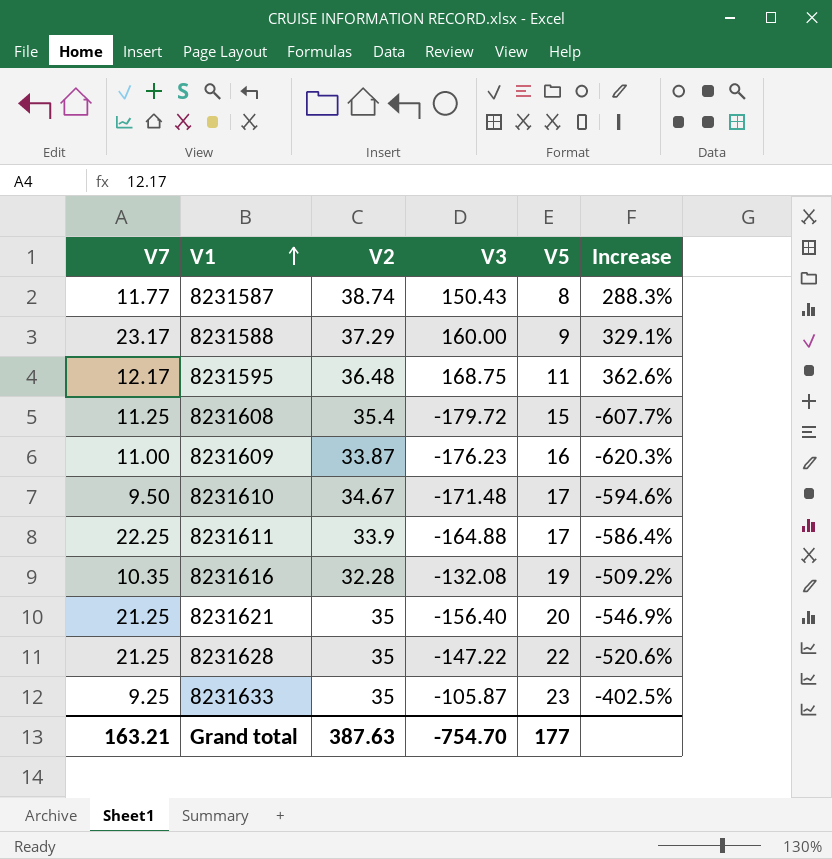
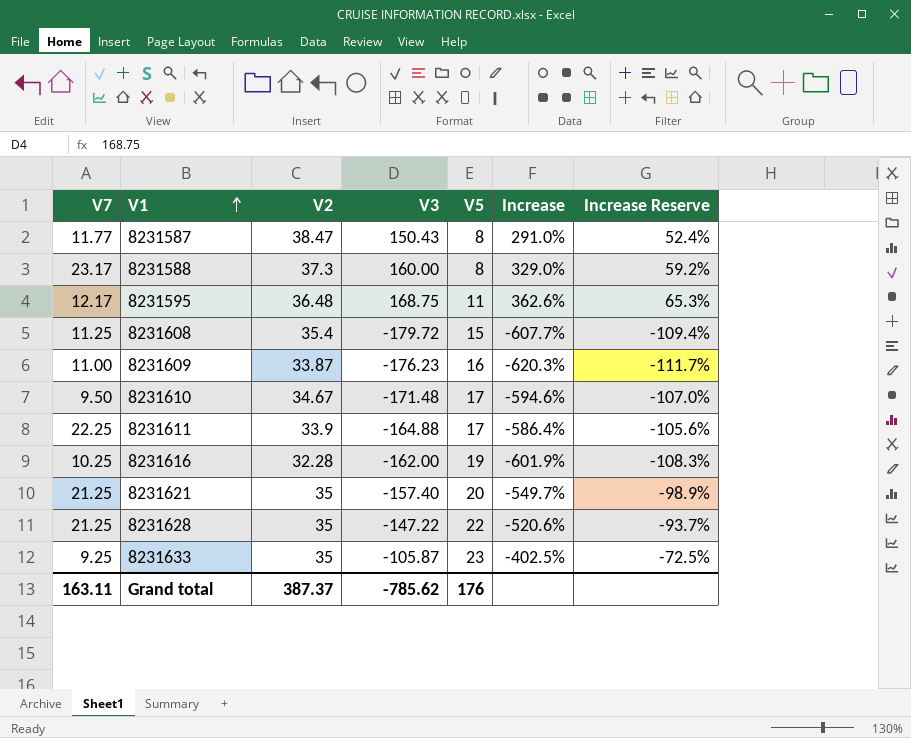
column Increase Reserve | formula: none -> [Increase] * 0.18
8231587 | V2: 38.74 -> 38.47
8231587 | Increase: 288.3% -> 291.0%
8231588 | V2: 37.29 -> 37.3
8231588 | V5: 9 -> 8
8231588 | Increase: 329.1% -> 329.0%
8231616 | V7: 10.35 -> 10.25
8231616 | V3: -132.08 -> -162.00
8231616 | Increase: -509.2% -> -601.9%
8231621 | V3: -156.40 -> -157.40
8231621 | Increase: -546.9% -> -549.7%
Grand total | V7: 163.21 -> 163.11
Grand total | V2: 387.63 -> 387.37
Grand total | V3: -754.70 -> -785.62
Grand total | V5: 177 -> 176

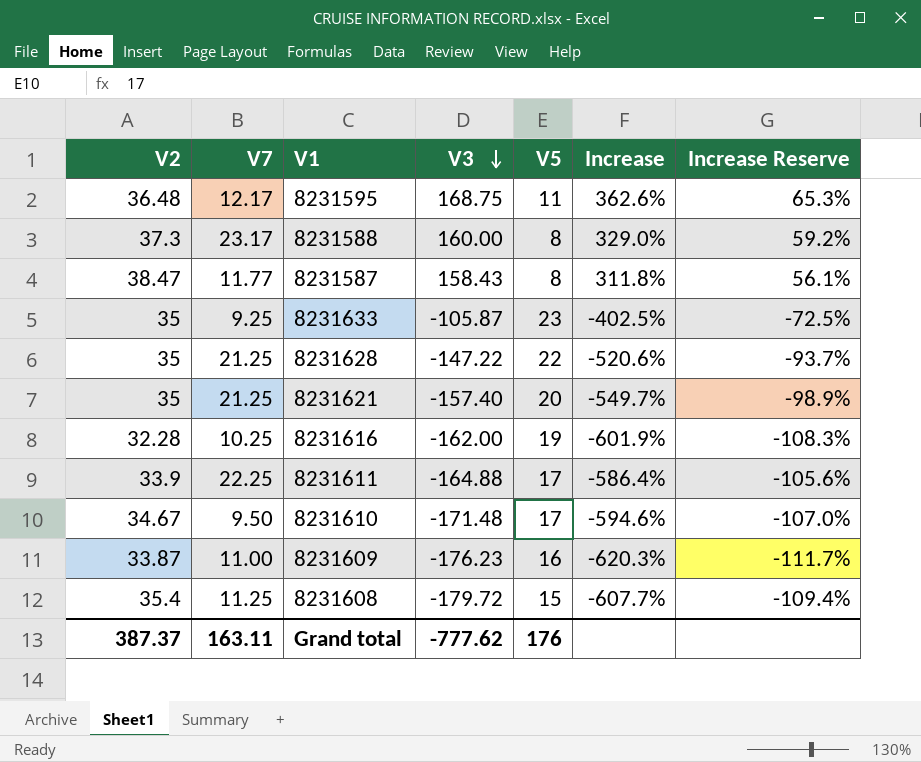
row order: V1 ascending -> V3 descending
column V2 | position: 3 -> 1
8231587 | V3: 150.43 -> 158.43
8231587 | Increase: 291.0% -> 311.8%
8231587 | Increase Reserve: 52.4% -> 56.1%
Grand total | V3: -785.62 -> -777.62

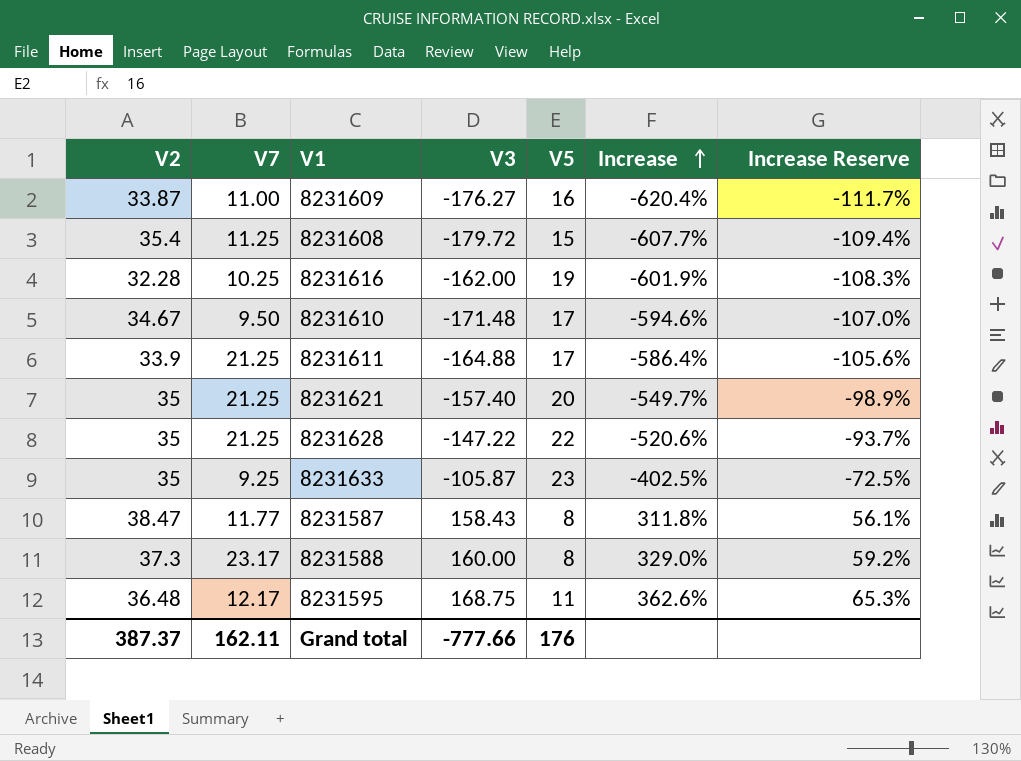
row order: V3 descending -> Increase ascending
8231609 | V3: -176.23 -> -176.27
8231609 | Increase: -620.3% -> -620.4%
8231611 | V7: 22.25 -> 21.25
Grand total | V7: 163.11 -> 162.11
Grand total | V3: -777.62 -> -777.66

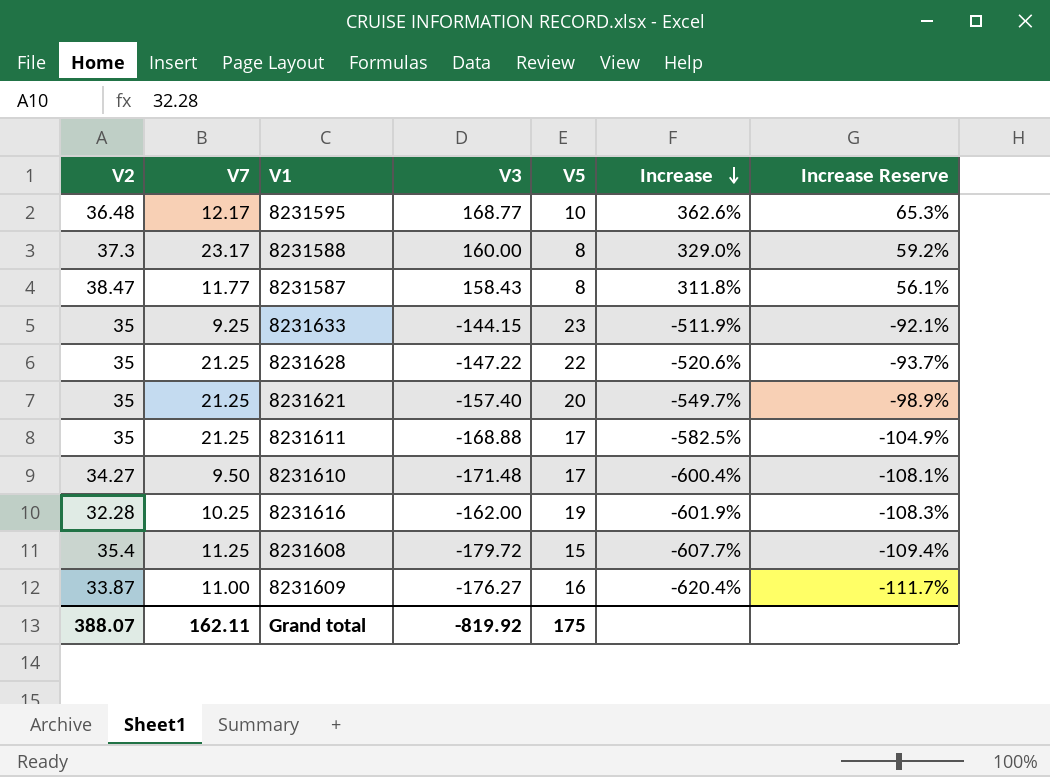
row order: Increase ascending -> Increase descending
8231595 | V3: 168.75 -> 168.77
8231595 | V5: 11 -> 10
8231633 | V3: -105.87 -> -144.15
8231633 | Increase: -402.5% -> -511.9%
8231633 | Increase Reserve: -72.5% -> -92.1%
8231611 | V2: 33.9 -> 35
8231611 | V3: -164.88 -> -168.88
8231611 | Increase: -586.4% -> -582.5%
8231611 | Increase Reserve: -105.6% -> -104.9%
8231610 | V2: 34.67 -> 34.27
8231610 | Increase: -594.6% -> -600.4%
8231610 | Increase Reserve: -107.0% -> -108.1%
Grand total | V2: 387.37 -> 388.07
Grand total | V3: -777.66 -> -819.92
Grand total | V5: 176 -> 175

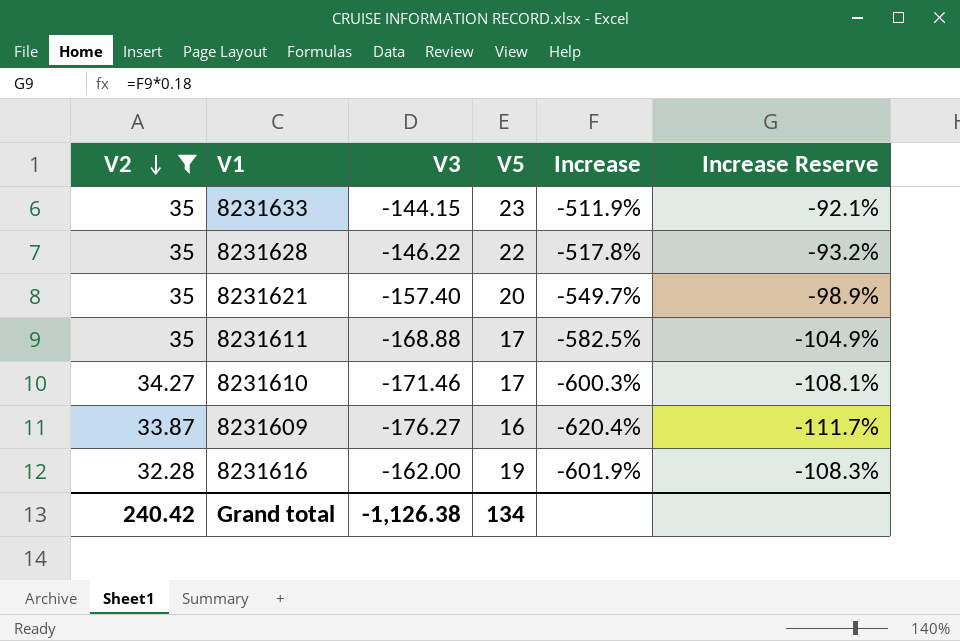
filter: none -> V2 <= 35
row order: Increase descending -> V2 descending
column V7 | position: 2 -> none
8231628 | V3: -147.22 -> -146.22
8231628 | Increase: -520.6% -> -517.8%
8231628 | Increase Reserve: -93.7% -> -93.2%
8231610 | V3: -171.48 -> -171.46
8231610 | Increase: -600.4% -> -600.3%
Grand total | V2: 388.07 -> 240.42
Grand total | V3: -819.92 -> -1,126.38
Grand total | V5: 175 -> 134

